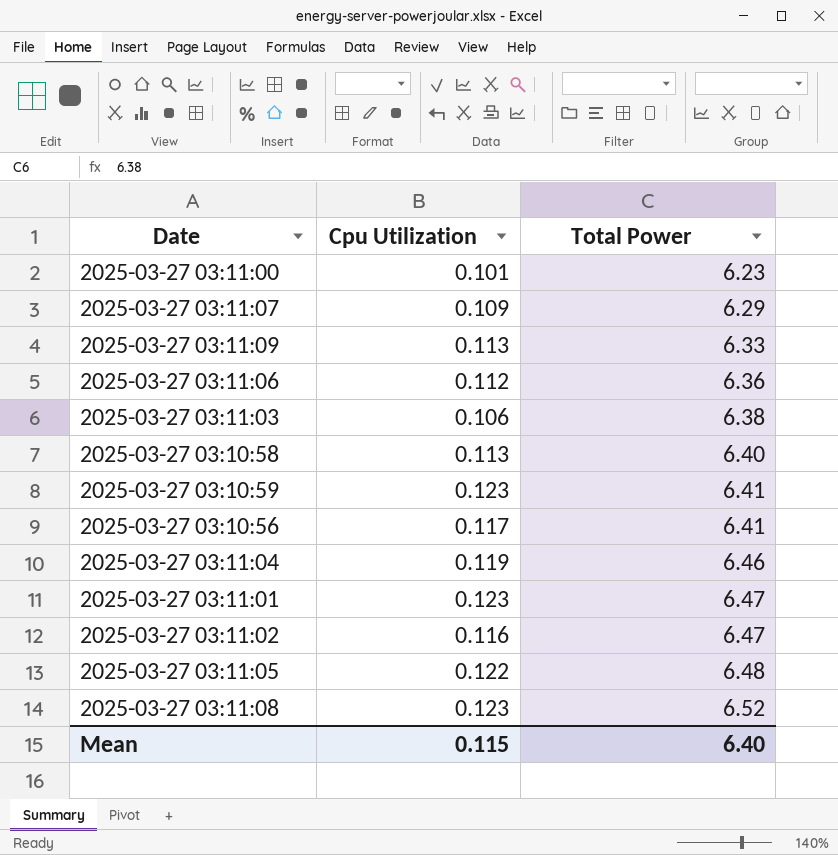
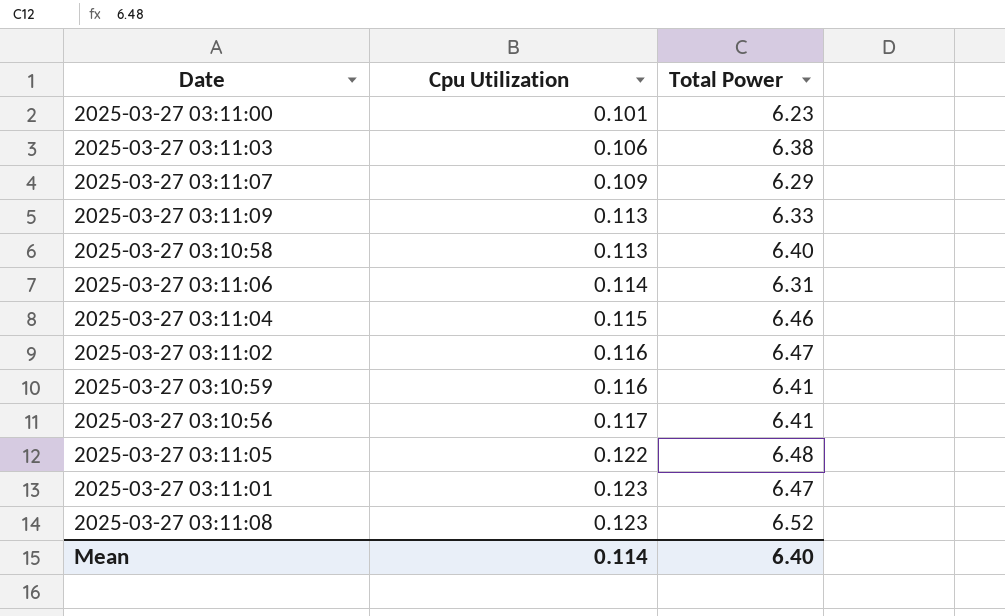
row order: Total Power ascending -> Cpu Utilization ascending
2025-03-27 03:11:06 | Cpu Utilization: 0.112 -> 0.114
2025-03-27 03:11:06 | Total Power: 6.36 -> 6.31
2025-03-27 03:11:04 | Cpu Utilization: 0.119 -> 0.115
2025-03-27 03:10:59 | Cpu Utilization: 0.123 -> 0.116
Mean | Cpu Utilization: 0.115 -> 0.114

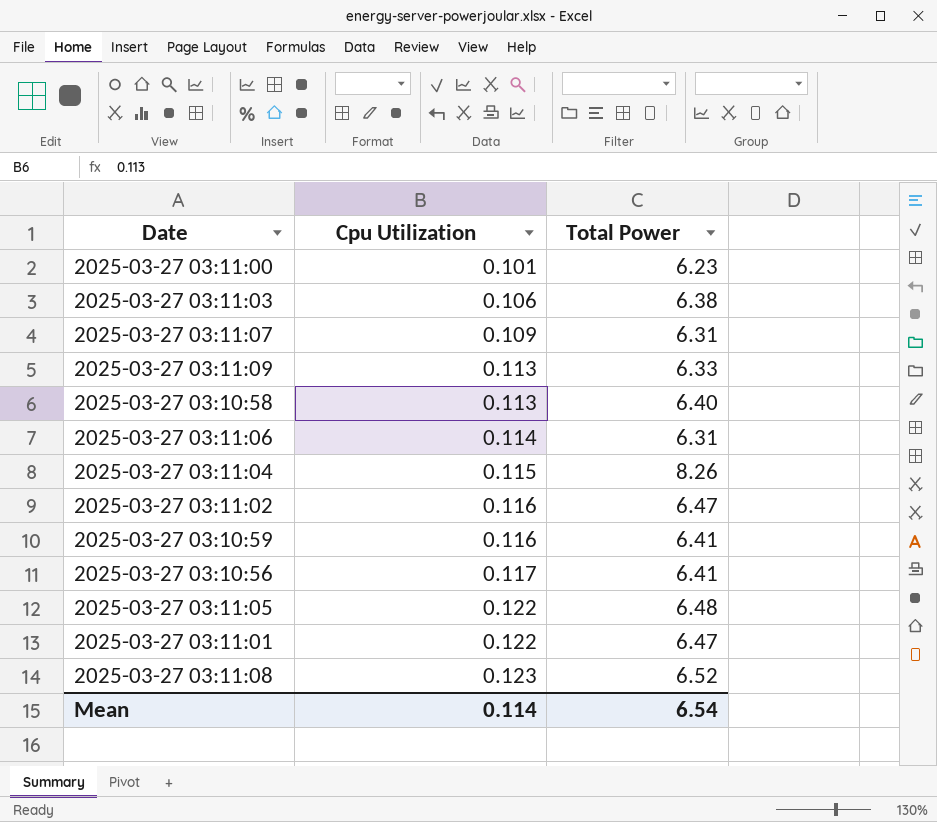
2025-03-27 03:11:07 | Total Power: 6.29 -> 6.31
2025-03-27 03:11:04 | Total Power: 6.46 -> 8.26
2025-03-27 03:11:01 | Cpu Utilization: 0.123 -> 0.122
Mean | Total Power: 6.40 -> 6.54

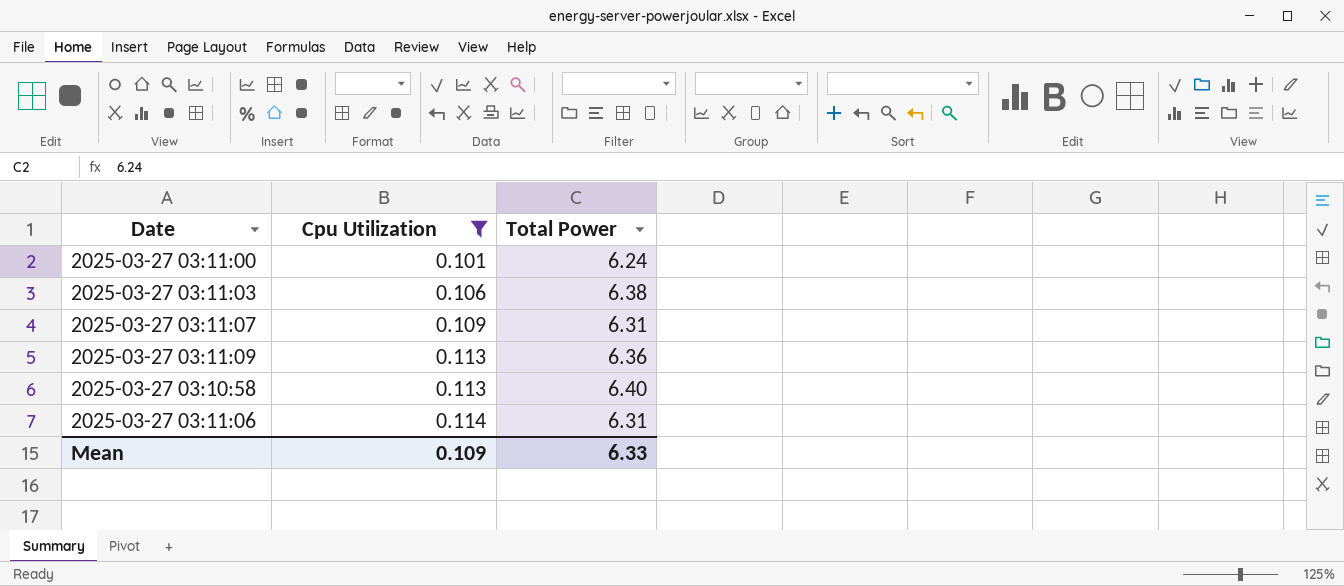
filter: none -> Cpu Utilization <= 0.114
2025-03-27 03:11:00 | Total Power: 6.23 -> 6.24
2025-03-27 03:11:09 | Total Power: 6.33 -> 6.36
Mean | Cpu Utilization: 0.114 -> 0.109
Mean | Total Power: 6.54 -> 6.33

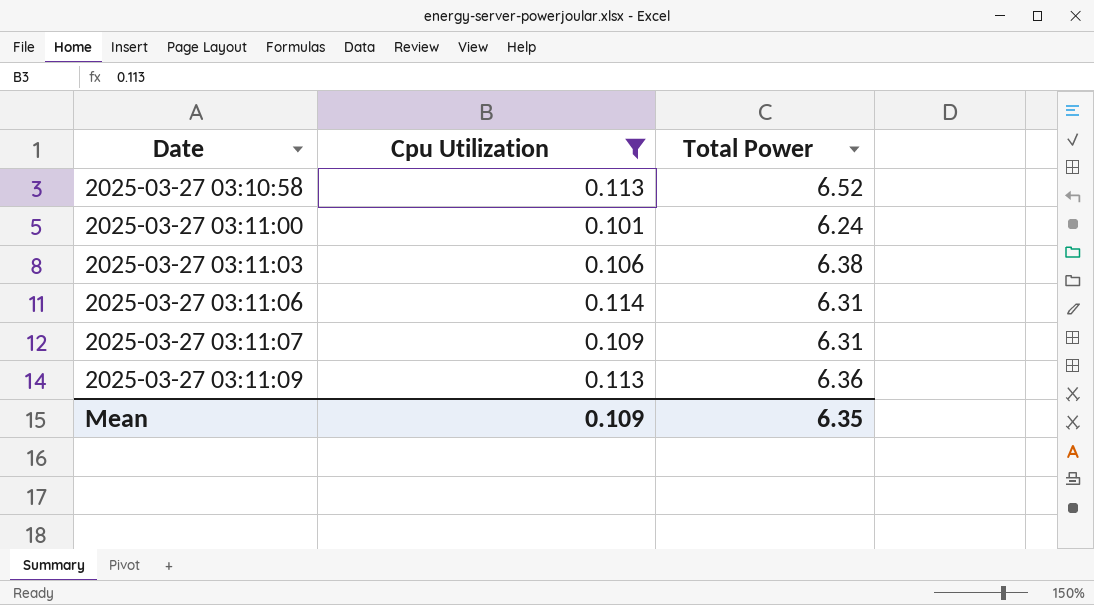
row order: Cpu Utilization ascending -> Date ascending
2025-03-27 03:10:58 | Total Power: 6.40 -> 6.52
Mean | Total Power: 6.33 -> 6.35

